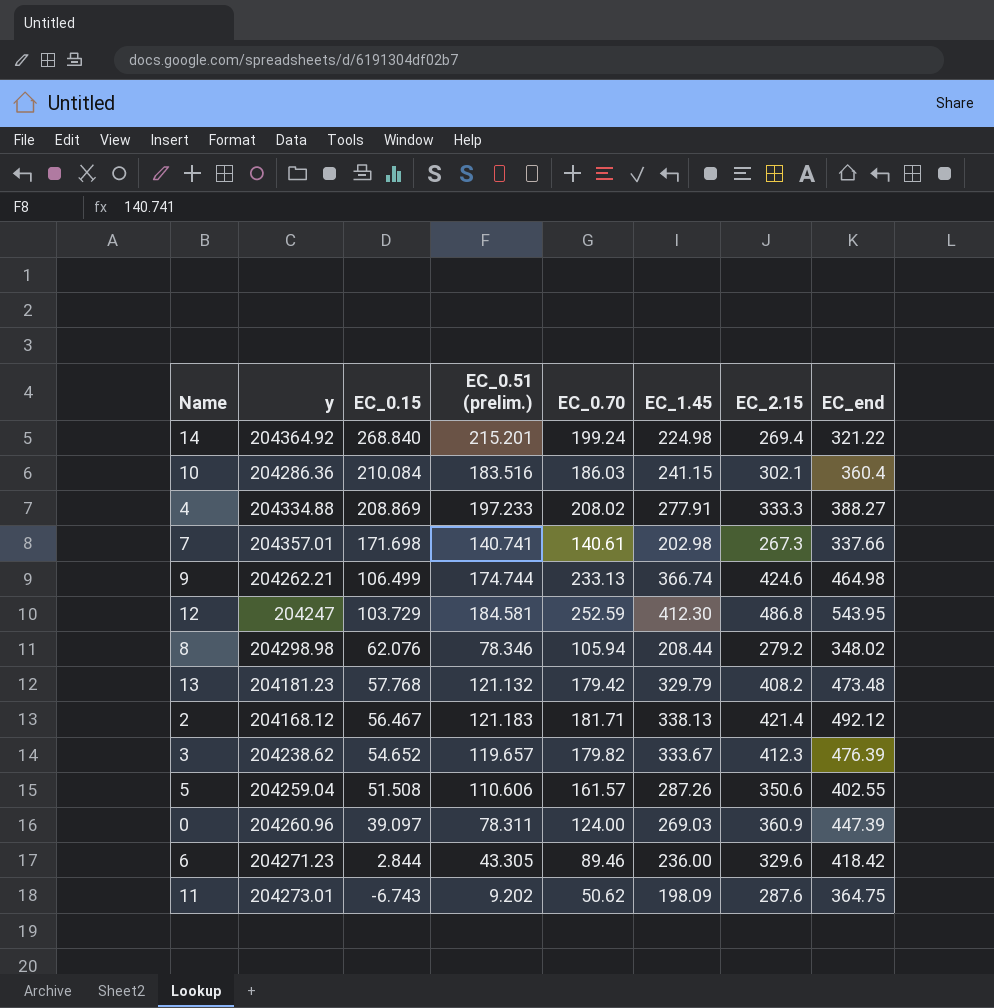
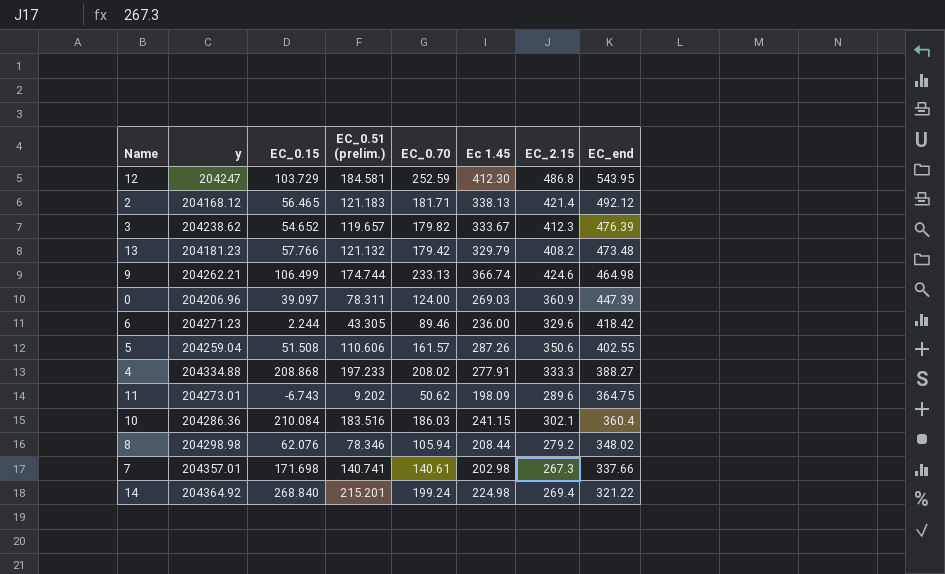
row order: EC_0.15 descending -> EC_end descending
column name: EC_1.45 -> Ec 1.45
2 | EC_0.15: 56.467 -> 56.465
13 | EC_0.15: 57.768 -> 57.766
0 | y: 204260.96 -> 204206.96
6 | EC_0.15: 2.844 -> 2.244
4 | EC_0.15: 208.869 -> 208.868
11 | EC_2.15: 287.6 -> 289.6

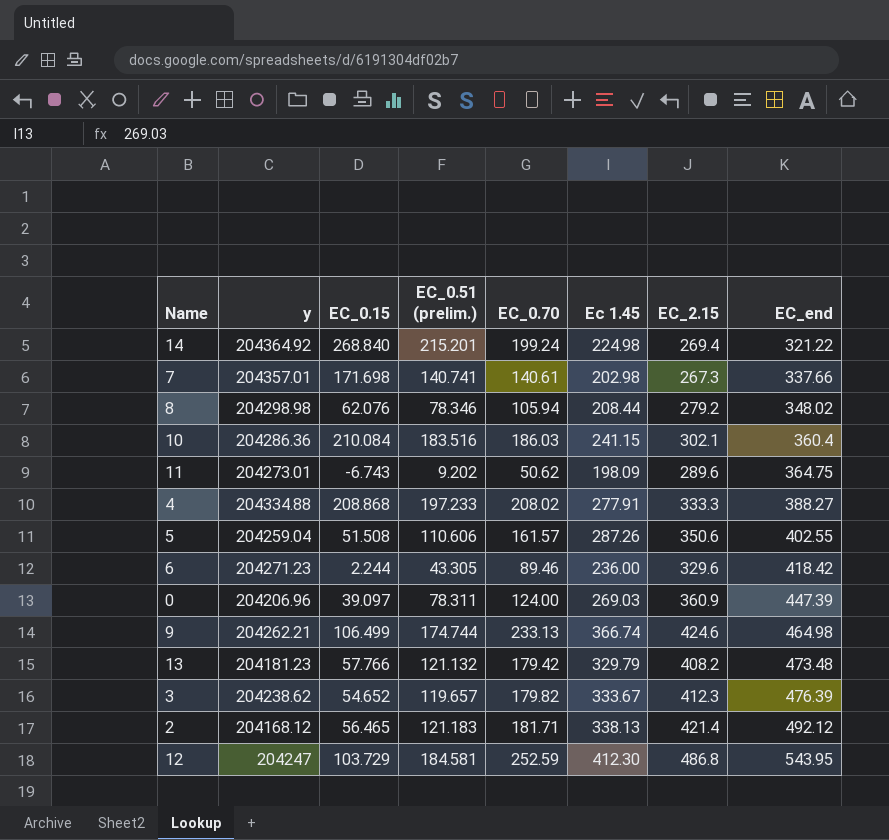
row order: EC_end descending -> EC_end ascending

